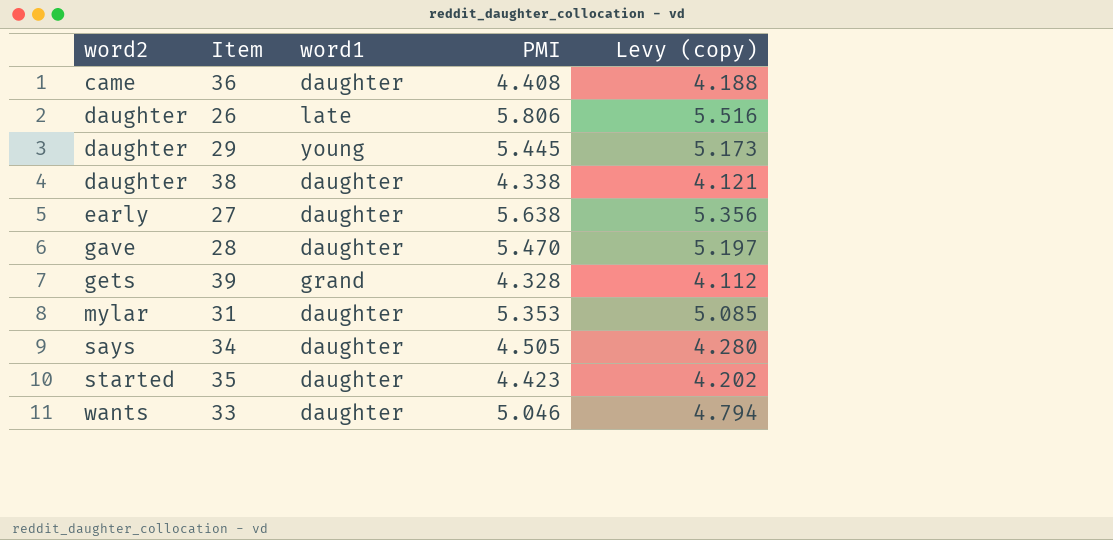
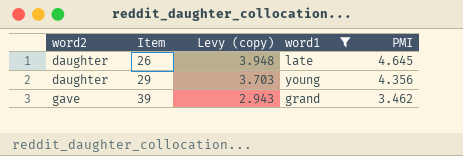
filter: none -> word1 != daughter
column Levy (copy) | formula: [PMI] * 0.95 -> [PMI] * 0.85
column Levy (copy) | position: 5 -> 3
26 | PMI: 5.806 -> 4.645
29 | PMI: 5.445 -> 4.356
39 | word2: gets -> gave
39 | PMI: 4.328 -> 3.462

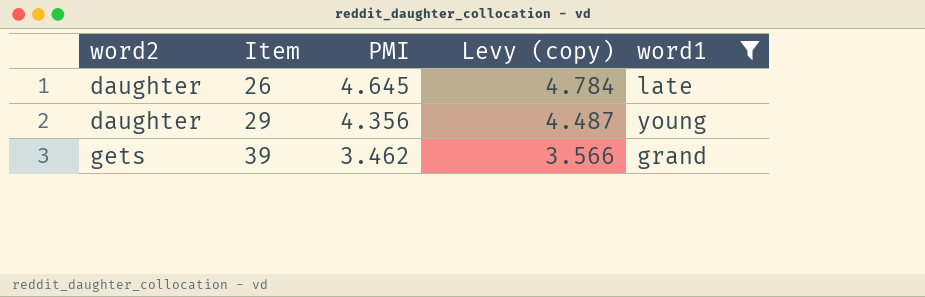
column PMI | position: 5 -> 3
column Levy (copy) | formula: [PMI] * 0.85 -> [PMI] * 1.03
39 | word2: gave -> gets

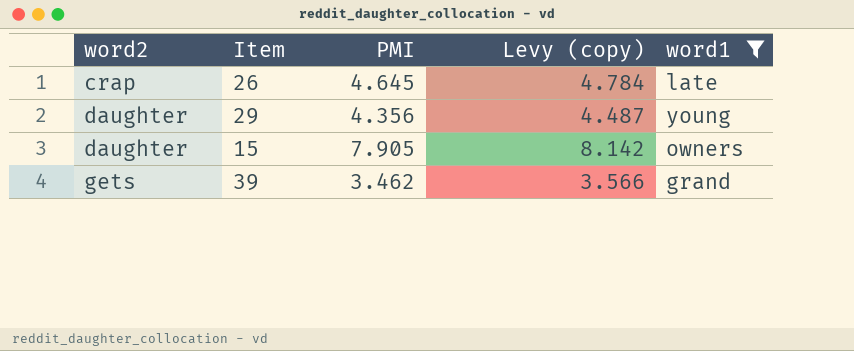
26 | word2: daughter -> crap
row 15: none -> daughter | 7.905 | 8.142 | owners

